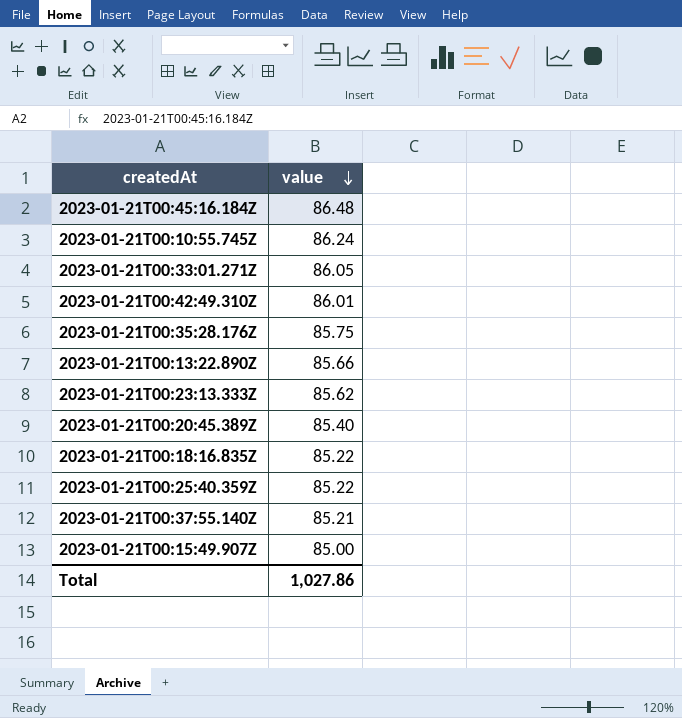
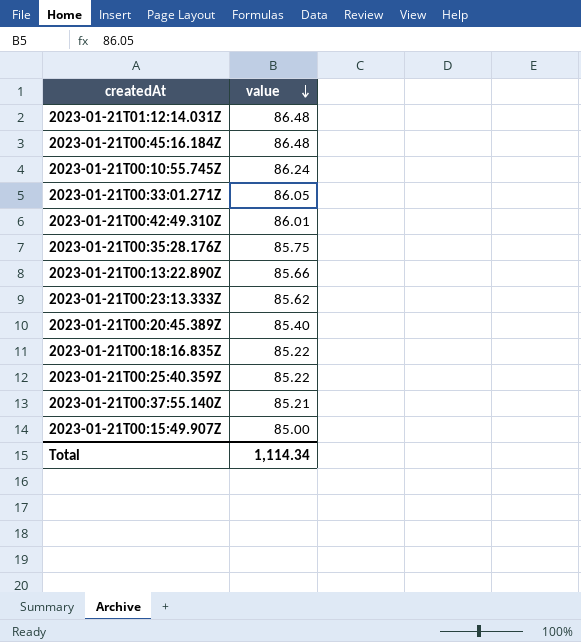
row 2023-01-21T01:12:14.031Z: none -> 86.48
Total | value: 1,027.86 -> 1,114.34

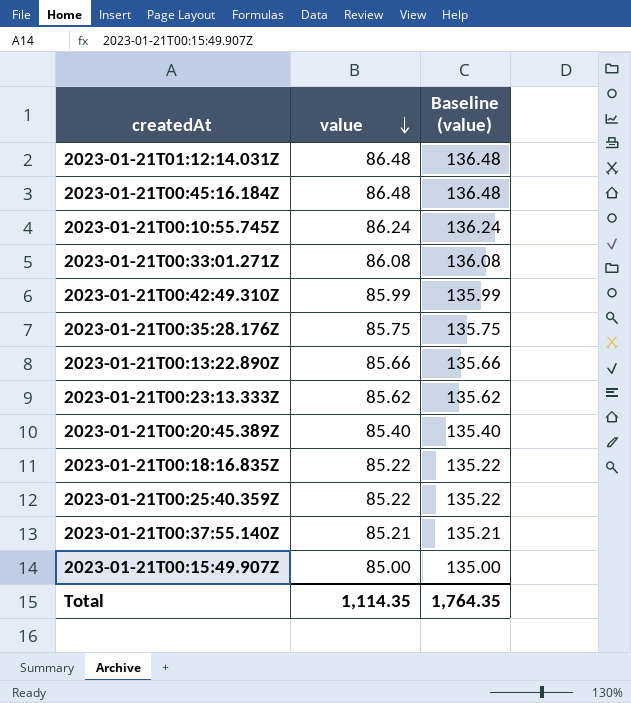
column Baseline (value) | formula: none -> [value] + 50
2023-01-21T00:33:01.271Z | value: 86.05 -> 86.08
2023-01-21T00:42:49.310Z | value: 86.01 -> 85.99
Total | value: 1,114.34 -> 1,114.35

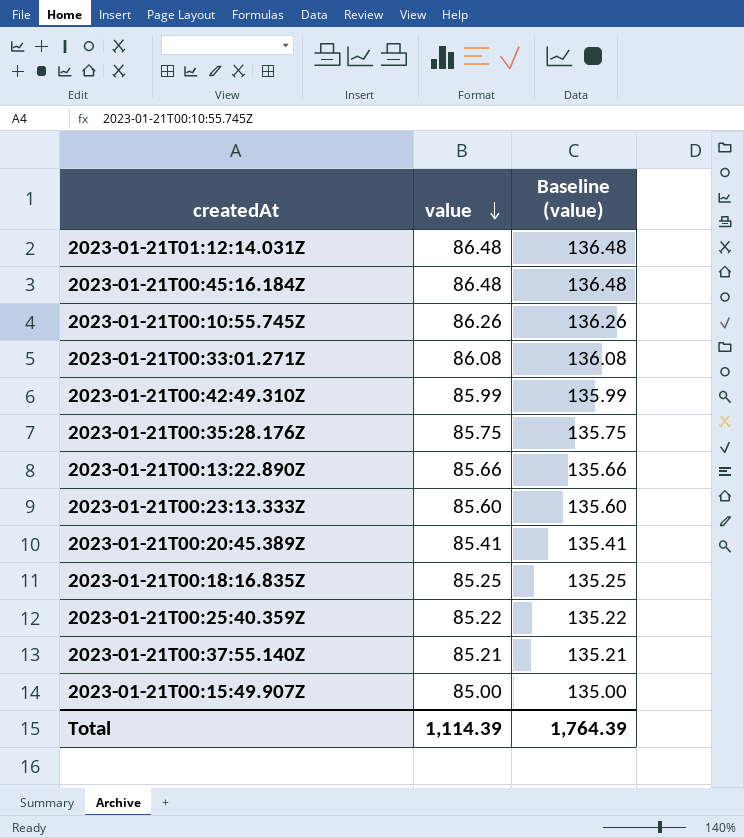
2023-01-21T00:10:55.745Z | value: 86.24 -> 86.26
2023-01-21T00:10:55.745Z | Baseline (value): 136.24 -> 136.26
2023-01-21T00:23:13.333Z | value: 85.62 -> 85.60
2023-01-21T00:23:13.333Z | Baseline (value): 135.62 -> 135.60
2023-01-21T00:20:45.389Z | value: 85.40 -> 85.41
2023-01-21T00:20:45.389Z | Baseline (value): 135.40 -> 135.41
2023-01-21T00:18:16.835Z | value: 85.22 -> 85.25
2023-01-21T00:18:16.835Z | Baseline (value): 135.22 -> 135.25
Total | value: 1,114.35 -> 1,114.39
Total | Baseline (value): 1,764.35 -> 1,764.39

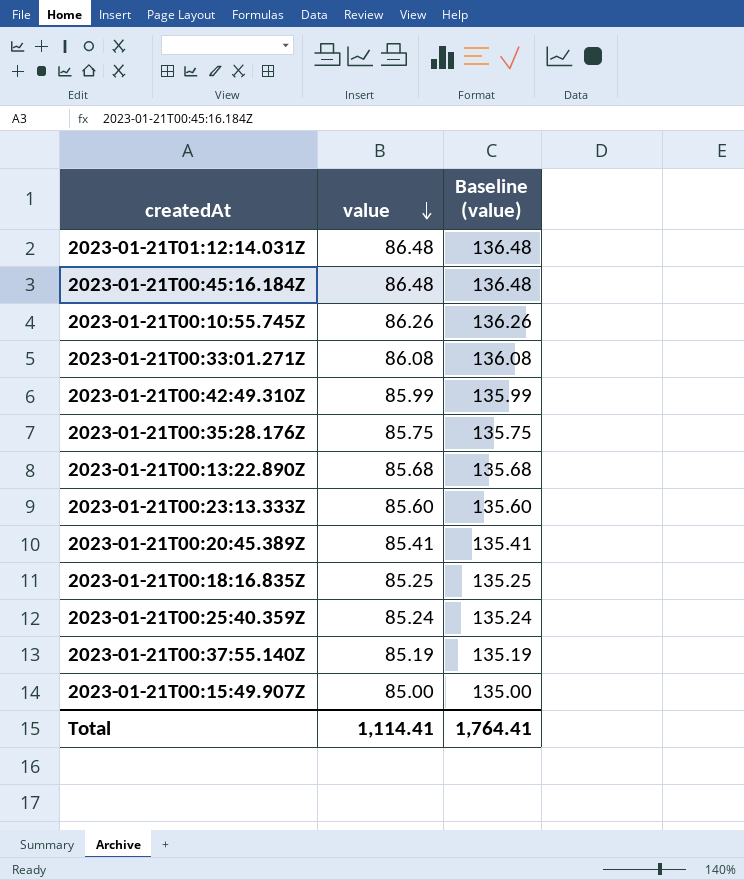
2023-01-21T00:13:22.890Z | value: 85.66 -> 85.68
2023-01-21T00:13:22.890Z | Baseline (value): 135.66 -> 135.68
2023-01-21T00:25:40.359Z | value: 85.22 -> 85.24
2023-01-21T00:25:40.359Z | Baseline (value): 135.22 -> 135.24
2023-01-21T00:37:55.140Z | value: 85.21 -> 85.19
2023-01-21T00:37:55.140Z | Baseline (value): 135.21 -> 135.19
Total | value: 1,114.39 -> 1,114.41
Total | Baseline (value): 1,764.39 -> 1,764.41

